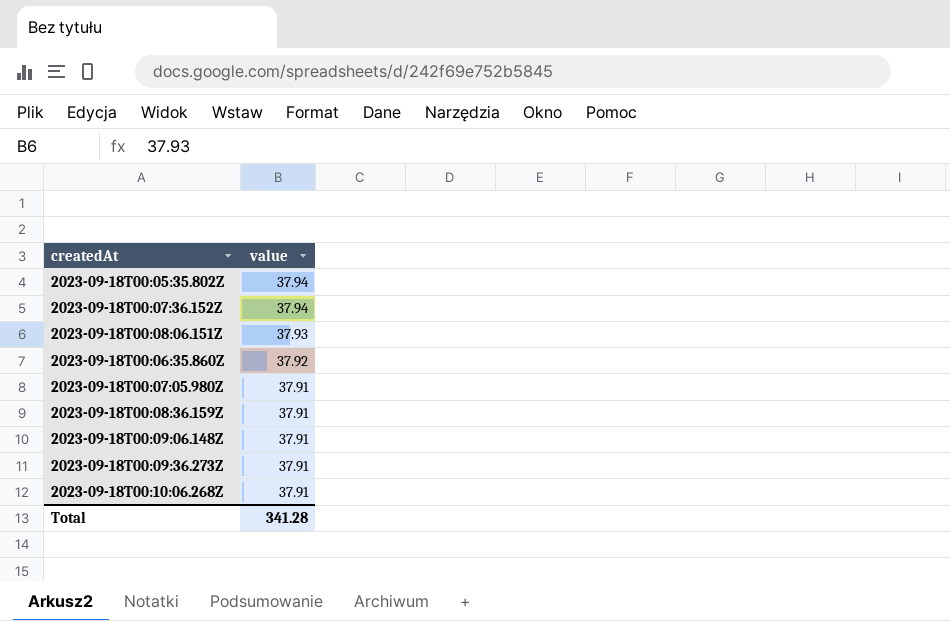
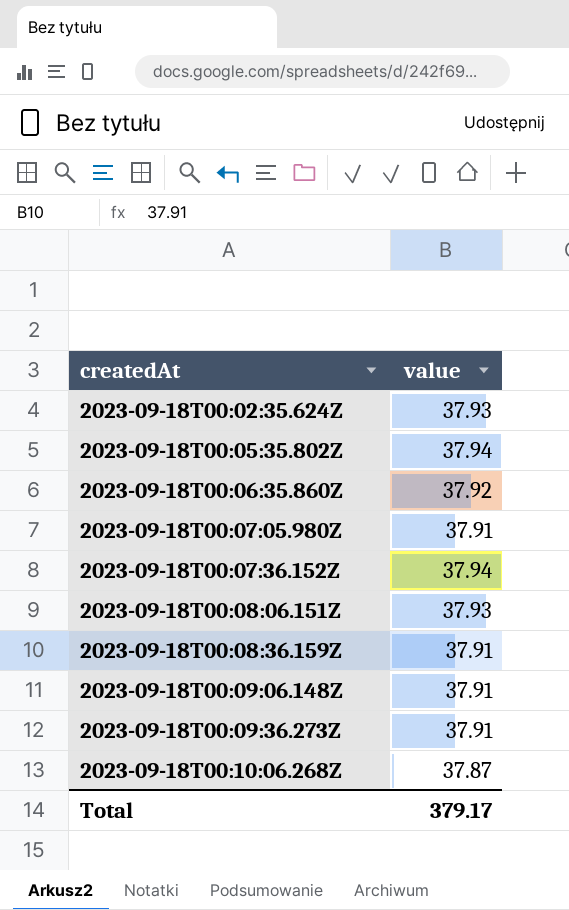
row order: value descending -> createdAt ascending
row 2023-09-18T00:02:35.624Z: none -> 37.93
2023-09-18T00:10:06.268Z | value: 37.91 -> 37.87
Total | value: 341.28 -> 379.17

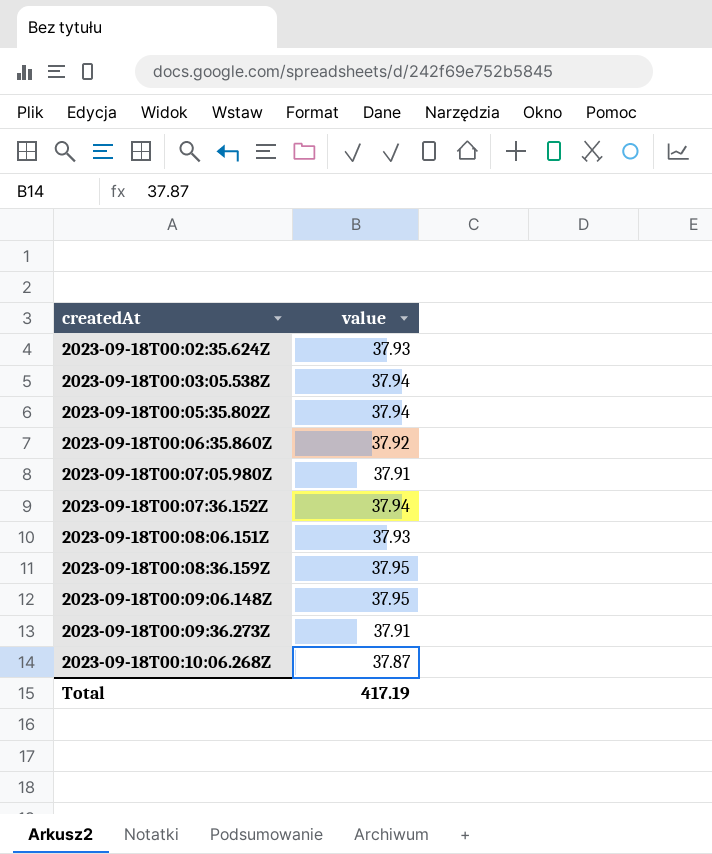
row 2023-09-18T00:03:05.538Z: none -> 37.94
2023-09-18T00:08:36.159Z | value: 37.91 -> 37.95
2023-09-18T00:09:06.148Z | value: 37.91 -> 37.95
Total | value: 379.17 -> 417.19

